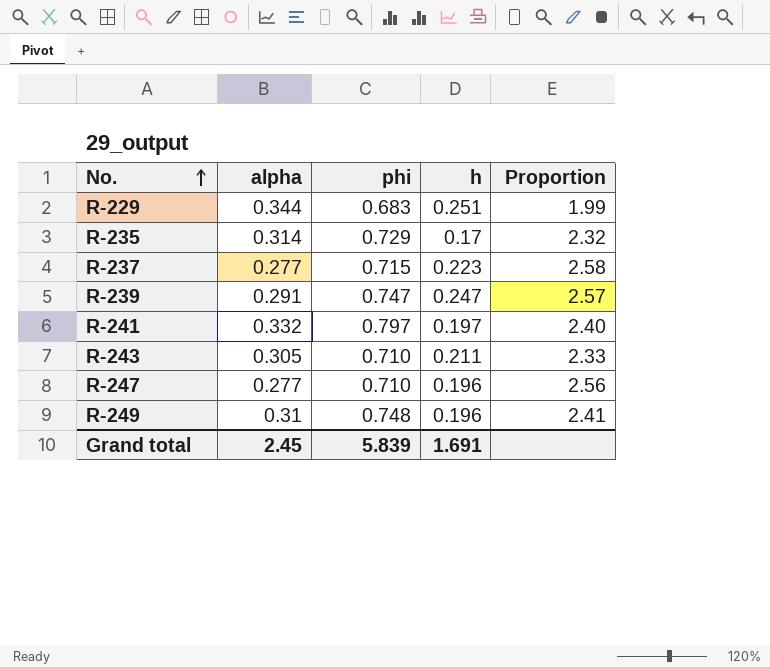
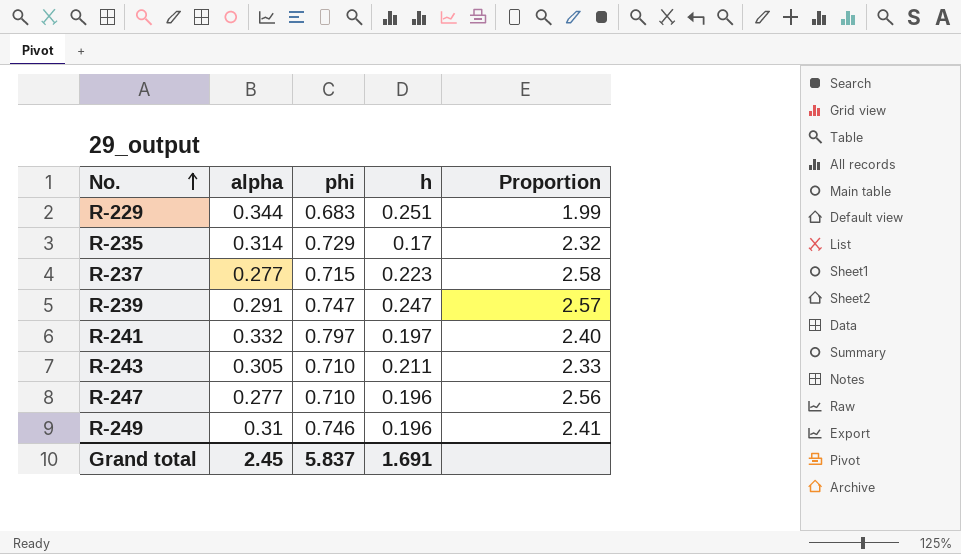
R-249 | phi: 0.748 -> 0.746
Grand total | phi: 5.839 -> 5.837

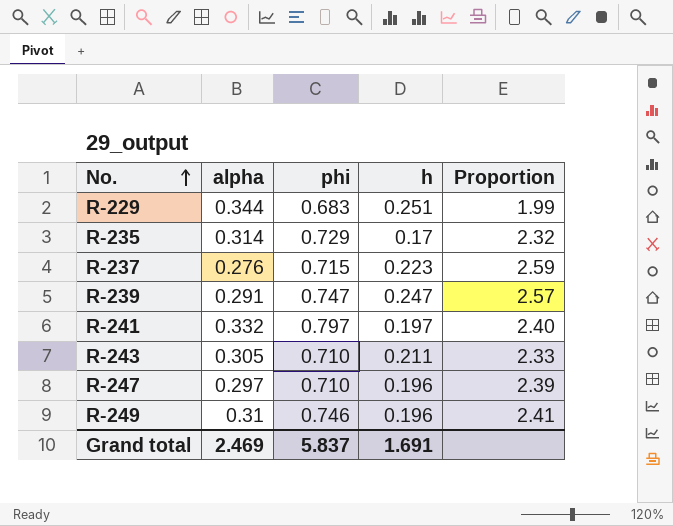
R-237 | alpha: 0.277 -> 0.276
R-237 | Proportion: 2.58 -> 2.59
R-247 | alpha: 0.277 -> 0.297
R-247 | Proportion: 2.56 -> 2.39
Grand total | alpha: 2.45 -> 2.469

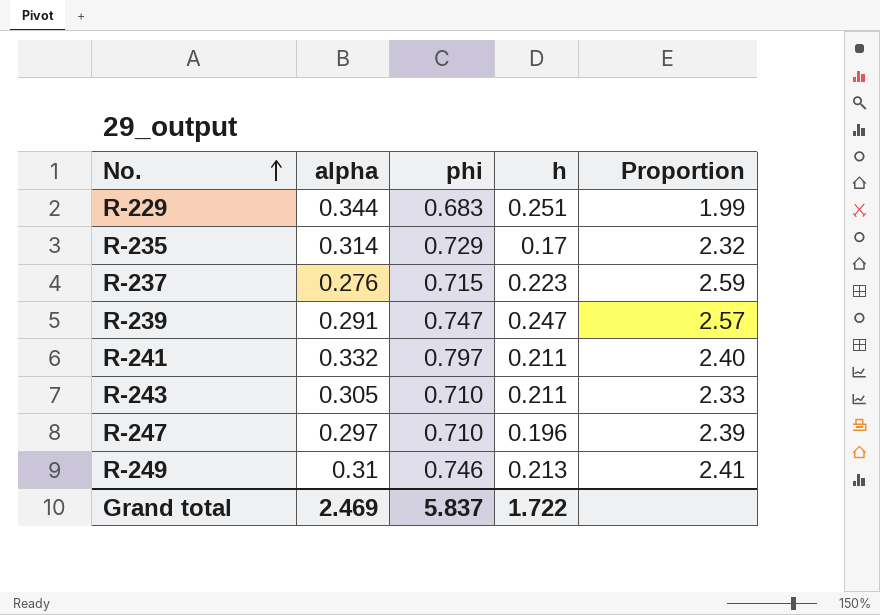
R-241 | h: 0.197 -> 0.211
R-249 | h: 0.196 -> 0.213
Grand total | h: 1.691 -> 1.722

